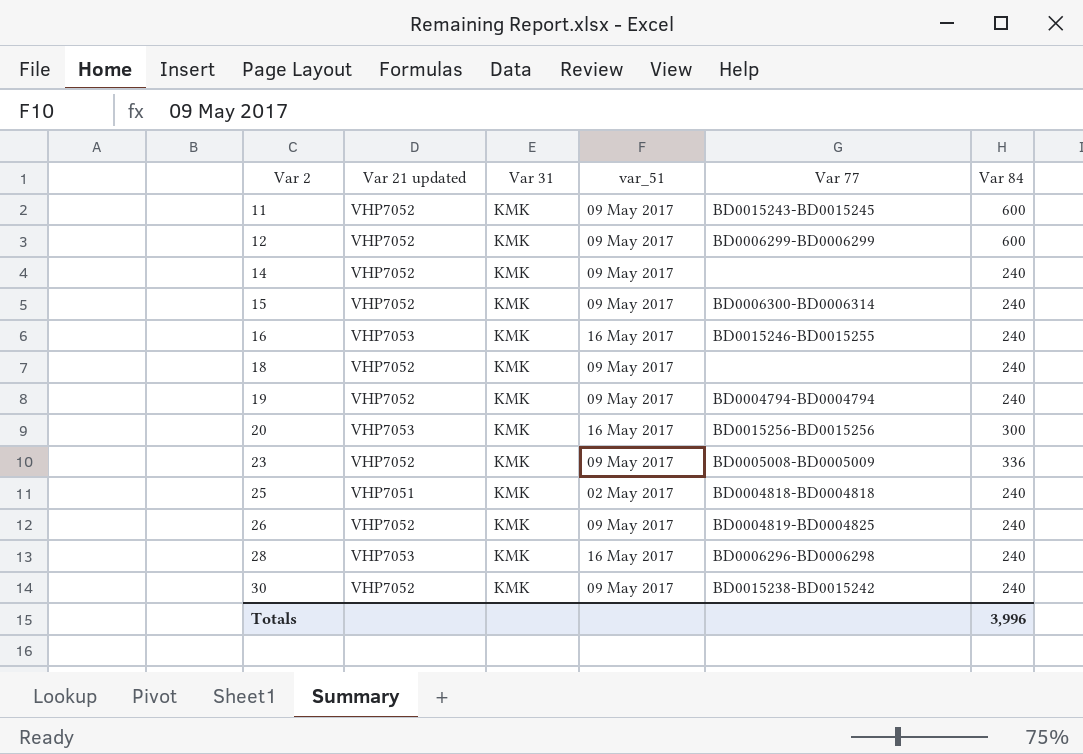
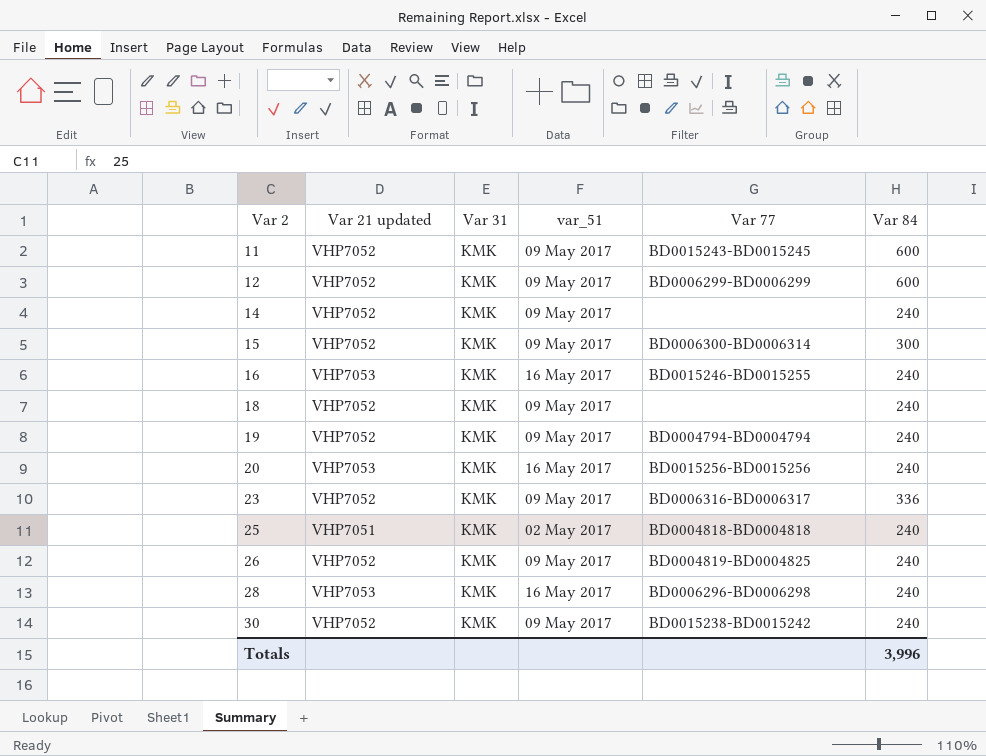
15 | Var 84: 240 -> 300
20 | Var 84: 300 -> 240
23 | Var 77: BD0005008-BD0005009 -> BD0006316-BD0006317

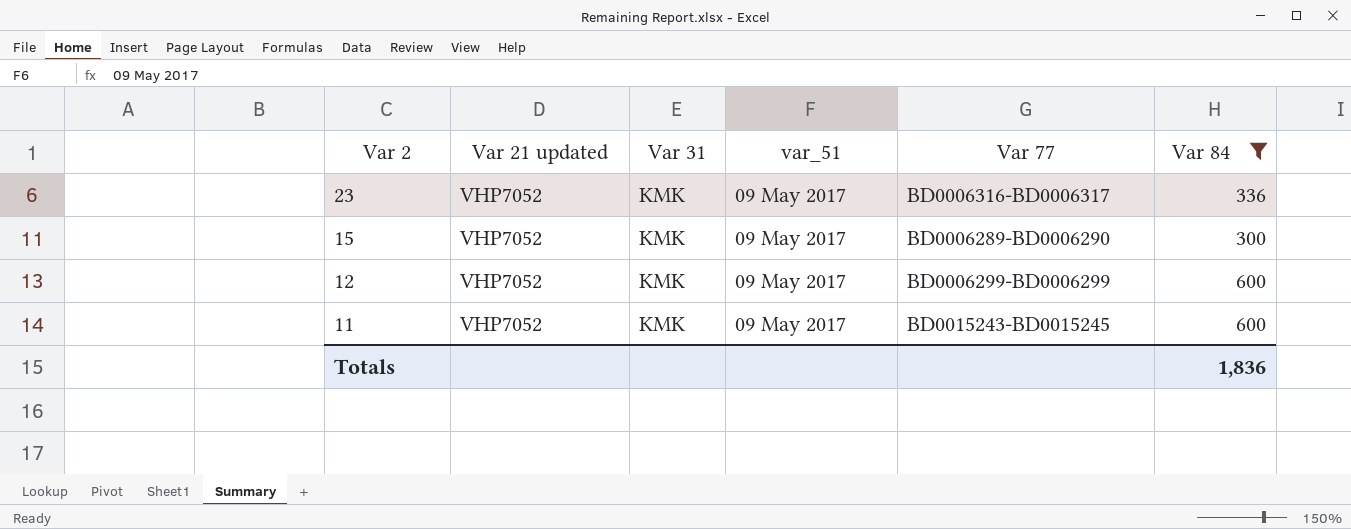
filter: none -> Var 84 != 240
row order: Var 2 ascending -> Var 2 descending
15 | Var 77: BD0006300-BD0006314 -> BD0006289-BD0006290
Totals | Var 84: 3,996 -> 1,836

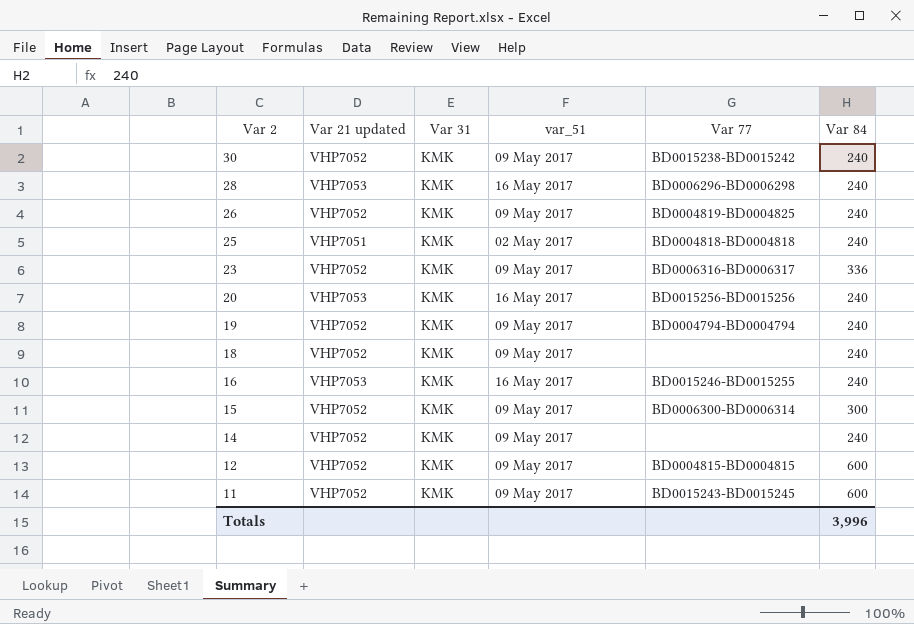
filter: Var 84 != 240 -> none
15 | Var 77: BD0006289-BD0006290 -> BD0006300-BD0006314
12 | Var 77: BD0006299-BD0006299 -> BD0004815-BD0004815
Totals | Var 84: 1,836 -> 3,996

